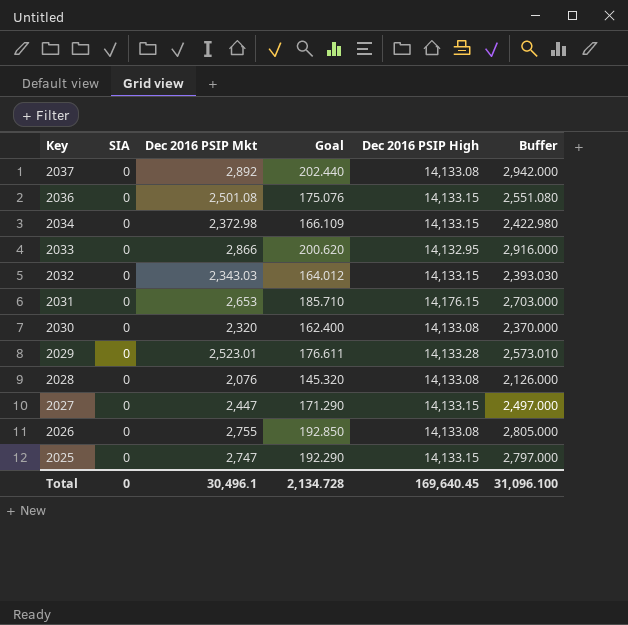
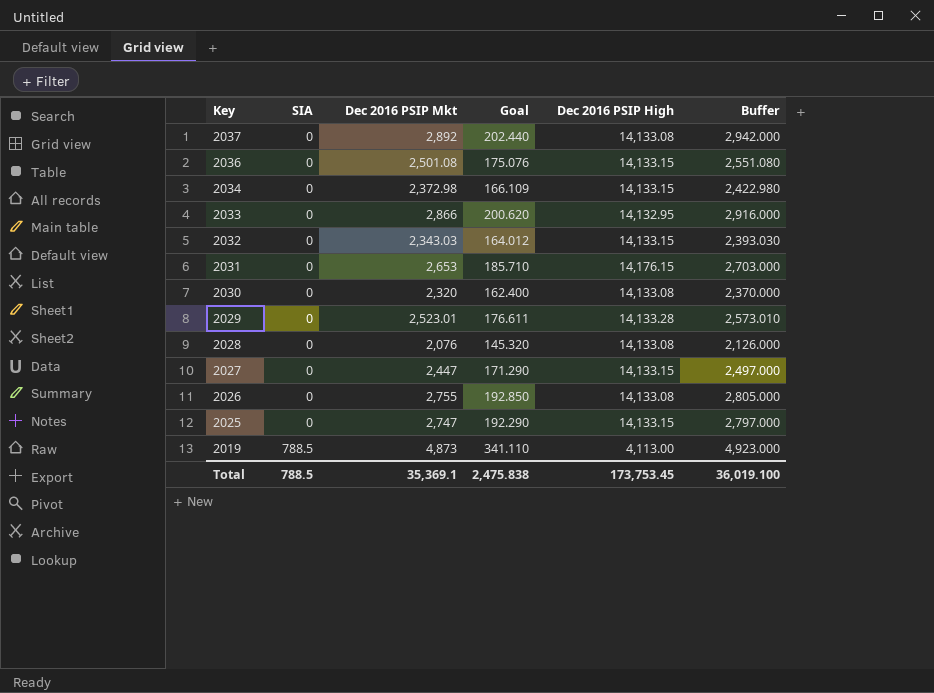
row 2019: none -> 788.5 | 4,873 | 341.110 | 4,113.00 | 4,923.000
Total | SIA: 0 -> 788.5
Total | Dec 2016 PSIP Mkt: 30,496.1 -> 35,369.1
Total | Goal: 2,134.728 -> 2,475.838
Total | Dec 2016 PSIP High: 169,640.45 -> 173,753.45
Total | Buffer: 31,096.100 -> 36,019.100

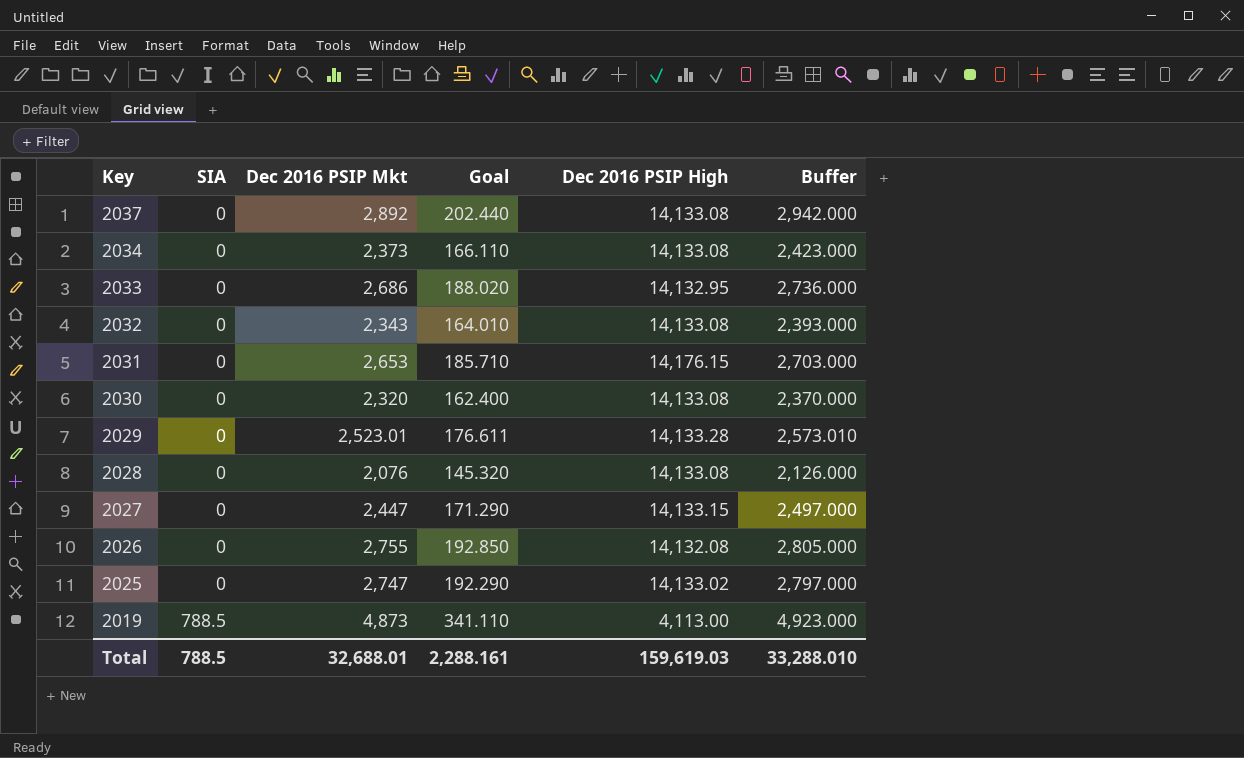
row 2036: 0 | 2,501.08 | 175.076 | 14,133.15 | 2,551.080 -> none
2034 | Dec 2016 PSIP Mkt: 2,372.98 -> 2,373
2034 | Goal: 166.109 -> 166.110
2034 | Dec 2016 PSIP High: 14,133.15 -> 14,133.08
2034 | Buffer: 2,422.980 -> 2,423.000
2033 | Dec 2016 PSIP Mkt: 2,866 -> 2,686
2033 | Goal: 200.620 -> 188.020
2033 | Buffer: 2,916.000 -> 2,736.000
2032 | Dec 2016 PSIP Mkt: 2,343.03 -> 2,343
2032 | Goal: 164.012 -> 164.010
2032 | Dec 2016 PSIP High: 14,133.15 -> 14,133.08
2032 | Buffer: 2,393.030 -> 2,393.000
2026 | Dec 2016 PSIP High: 14,133.08 -> 14,132.08
2025 | Dec 2016 PSIP High: 14,133.15 -> 14,133.02
Total | Dec 2016 PSIP Mkt: 35,369.1 -> 32,688.01
Total | Goal: 2,475.838 -> 2,288.161
Total | Dec 2016 PSIP High: 173,753.45 -> 159,619.03
Total | Buffer: 36,019.100 -> 33,288.010

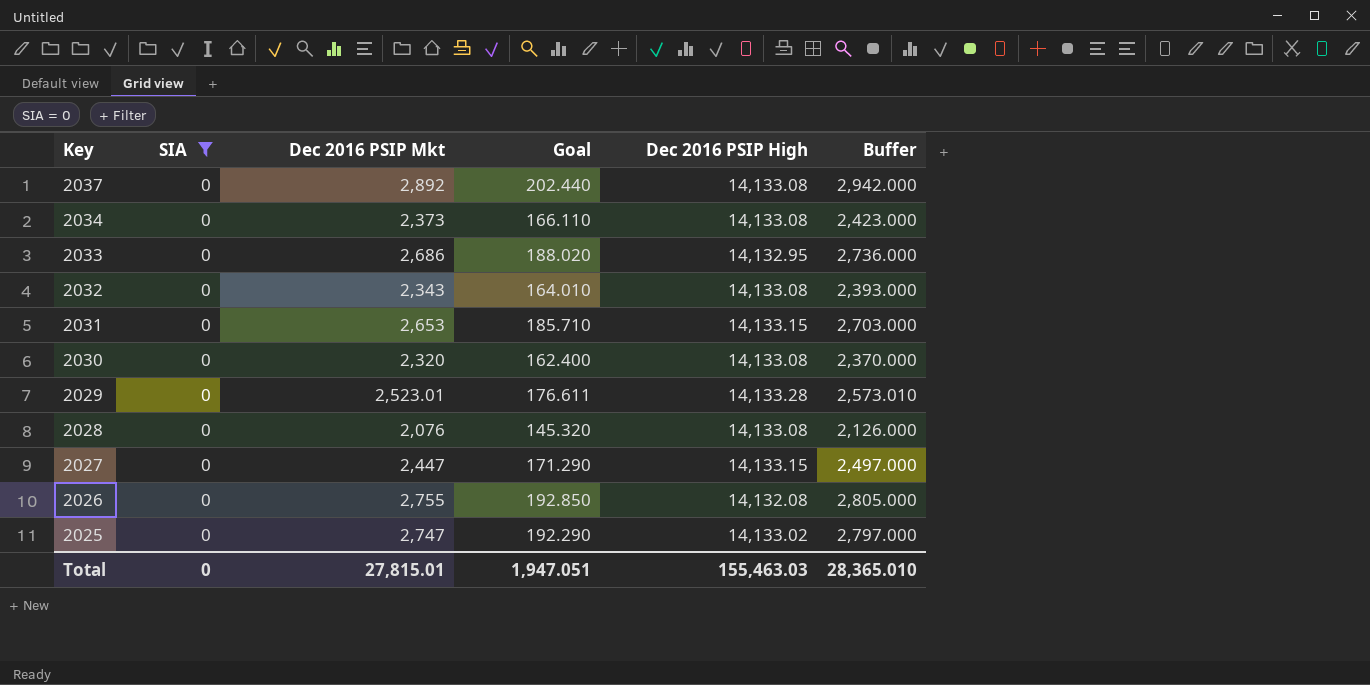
filter: none -> SIA = 0
2031 | Dec 2016 PSIP High: 14,176.15 -> 14,133.15
Total | SIA: 788.5 -> 0
Total | Dec 2016 PSIP Mkt: 32,688.01 -> 27,815.01
Total | Goal: 2,288.161 -> 1,947.051
Total | Dec 2016 PSIP High: 159,619.03 -> 155,463.03
Total | Buffer: 33,288.010 -> 28,365.010

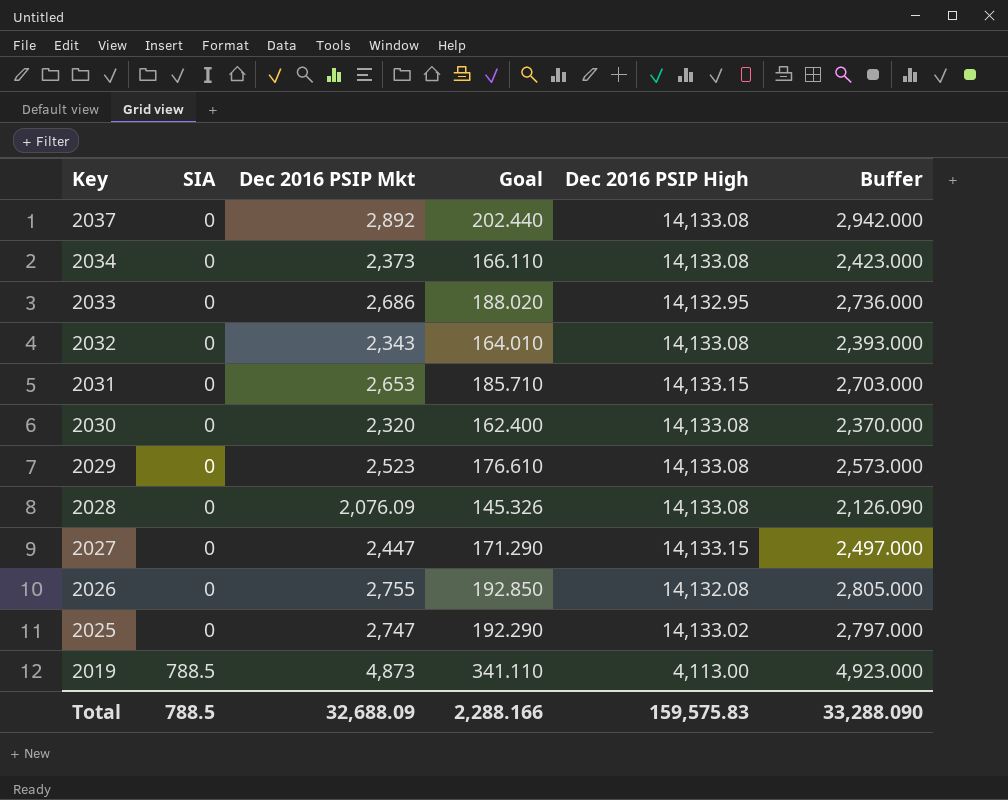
filter: SIA = 0 -> none
2029 | Dec 2016 PSIP Mkt: 2,523.01 -> 2,523
2029 | Goal: 176.611 -> 176.610
2029 | Dec 2016 PSIP High: 14,133.28 -> 14,133.08
2029 | Buffer: 2,573.010 -> 2,573.000
2028 | Dec 2016 PSIP Mkt: 2,076 -> 2,076.09
2028 | Goal: 145.320 -> 145.326
2028 | Buffer: 2,126.000 -> 2,126.090
Total | SIA: 0 -> 788.5
Total | Dec 2016 PSIP Mkt: 27,815.01 -> 32,688.09
Total | Goal: 1,947.051 -> 2,288.166
Total | Dec 2016 PSIP High: 155,463.03 -> 159,575.83
Total | Buffer: 28,365.010 -> 33,288.090

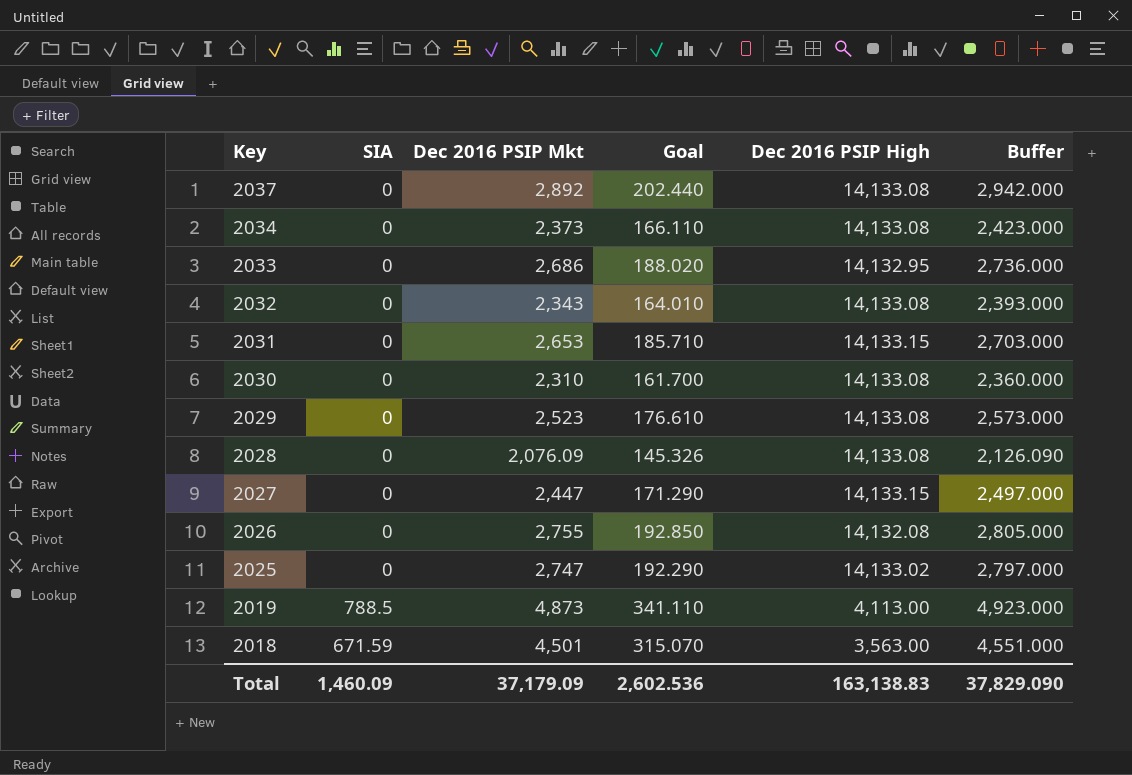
2030 | Dec 2016 PSIP Mkt: 2,320 -> 2,310
2030 | Goal: 162.400 -> 161.700
2030 | Buffer: 2,370.000 -> 2,360.000
row 2018: none -> 671.59 | 4,501 | 315.070 | 3,563.00 | 4,551.000
Total | SIA: 788.5 -> 1,460.09
Total | Dec 2016 PSIP Mkt: 32,688.09 -> 37,179.09
Total | Goal: 2,288.166 -> 2,602.536
Total | Dec 2016 PSIP High: 159,575.83 -> 163,138.83
Total | Buffer: 33,288.090 -> 37,829.090

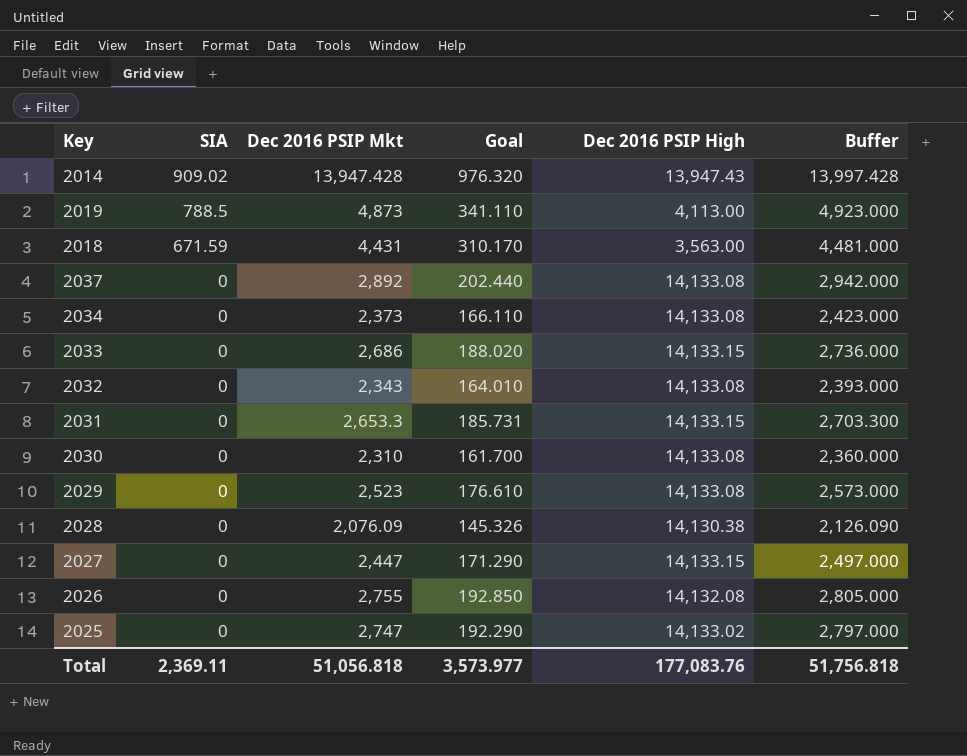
row order: Key descending -> SIA descending
row 2014: none -> 909.02 | 13,947.428 | 976.320 | 13,947.43 | 13,997.428
2018 | Dec 2016 PSIP Mkt: 4,501 -> 4,431
2018 | Goal: 315.070 -> 310.170
2018 | Buffer: 4,551.000 -> 4,481.000
2033 | Dec 2016 PSIP High: 14,132.95 -> 14,133.15
2031 | Dec 2016 PSIP Mkt: 2,653 -> 2,653.3
2031 | Goal: 185.710 -> 185.731
2031 | Buffer: 2,703.000 -> 2,703.300
2028 | Dec 2016 PSIP High: 14,133.08 -> 14,130.38
Total | SIA: 1,460.09 -> 2,369.11
Total | Dec 2016 PSIP Mkt: 37,179.09 -> 51,056.818
Total | Goal: 2,602.536 -> 3,573.977
Total | Dec 2016 PSIP High: 163,138.83 -> 177,083.76
Total | Buffer: 37,829.090 -> 51,756.818

